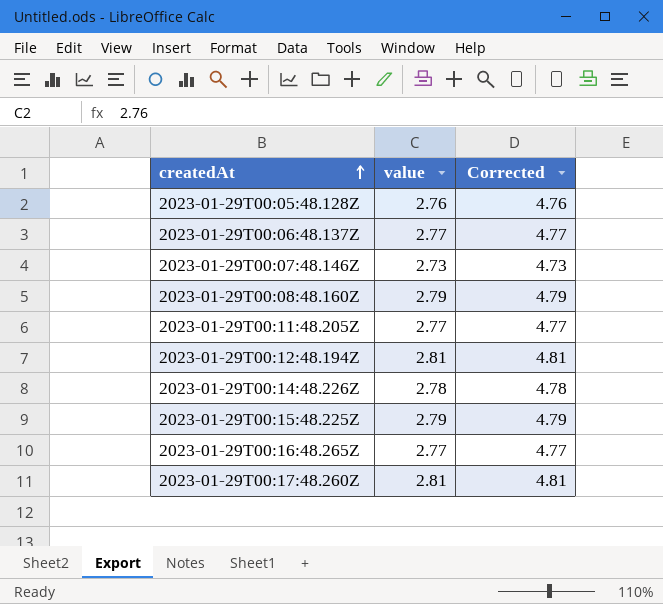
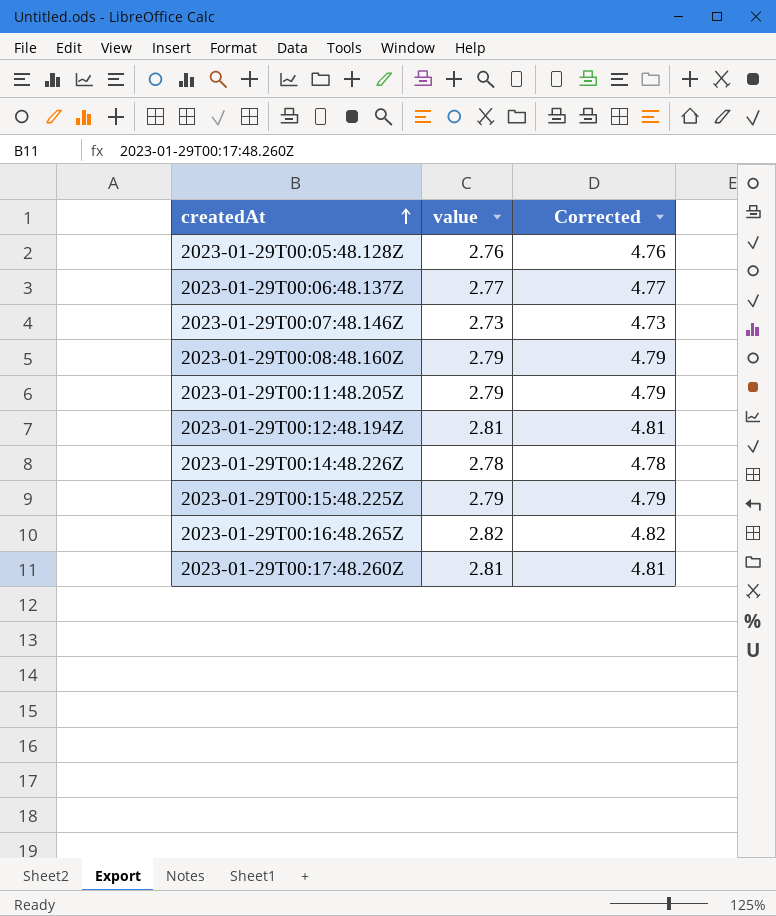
2023-01-29T00:11:48.205Z | value: 2.77 -> 2.79
2023-01-29T00:11:48.205Z | Corrected: 4.77 -> 4.79
2023-01-29T00:16:48.265Z | value: 2.77 -> 2.82
2023-01-29T00:16:48.265Z | Corrected: 4.77 -> 4.82

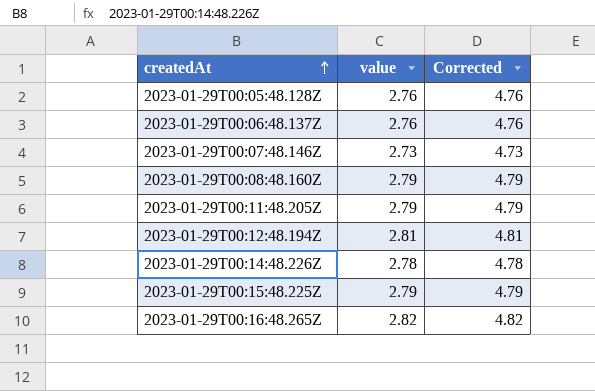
row 2023-01-29T00:17:48.260Z: 2.81 | 4.81 -> none
2023-01-29T00:06:48.137Z | value: 2.77 -> 2.76
2023-01-29T00:06:48.137Z | Corrected: 4.77 -> 4.76

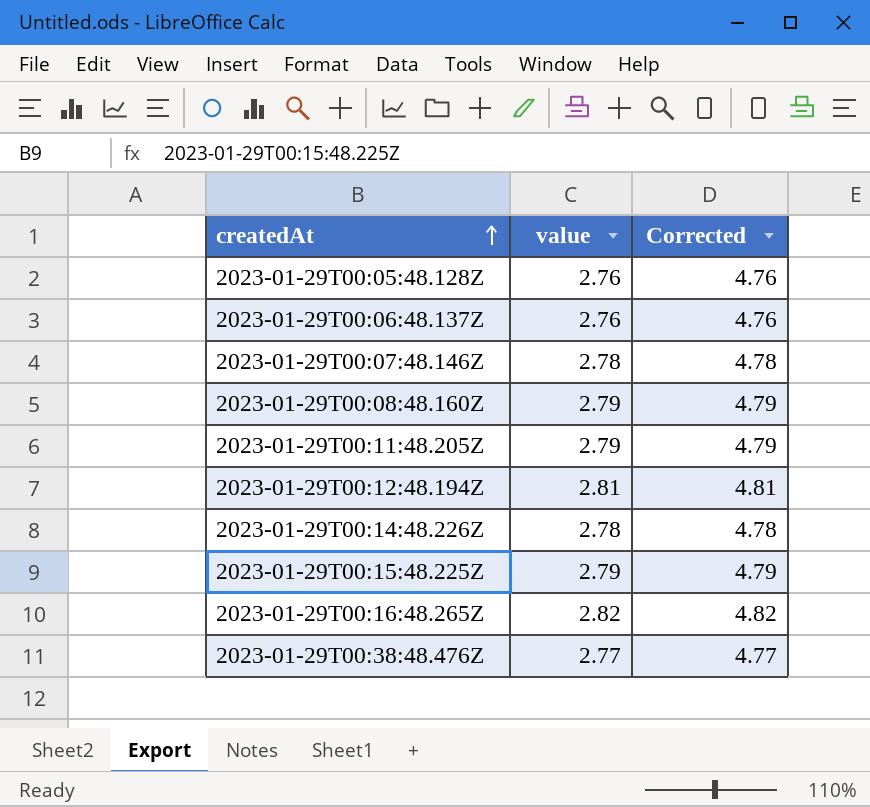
2023-01-29T00:07:48.146Z | value: 2.73 -> 2.78
2023-01-29T00:07:48.146Z | Corrected: 4.73 -> 4.78
row 2023-01-29T00:38:48.476Z: none -> 2.77 | 4.77

